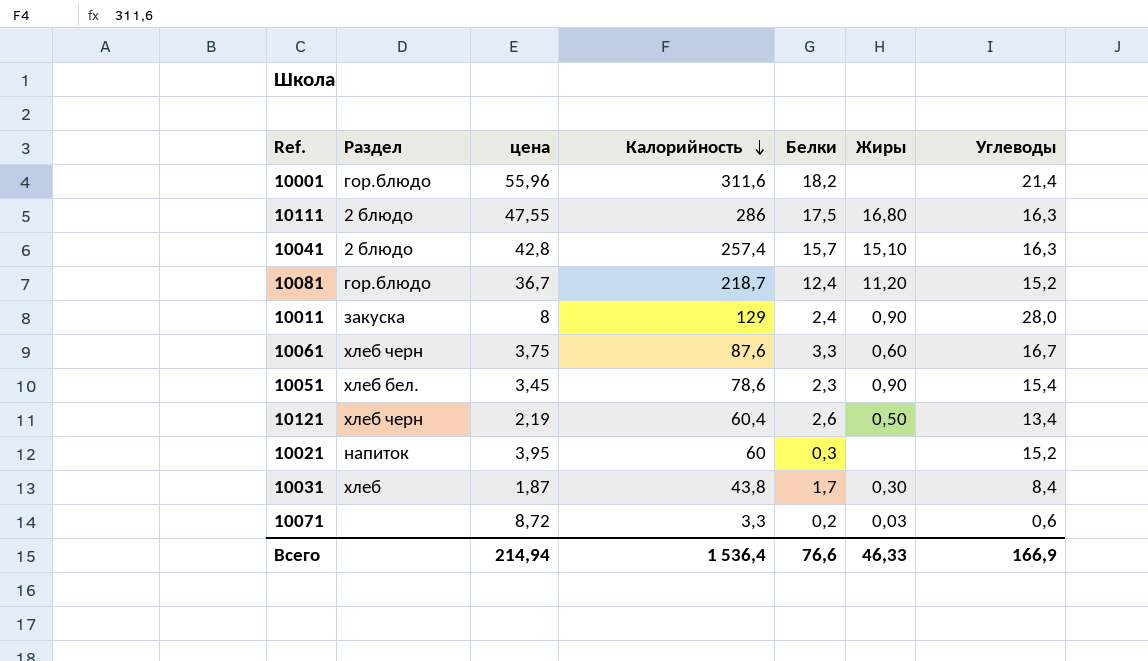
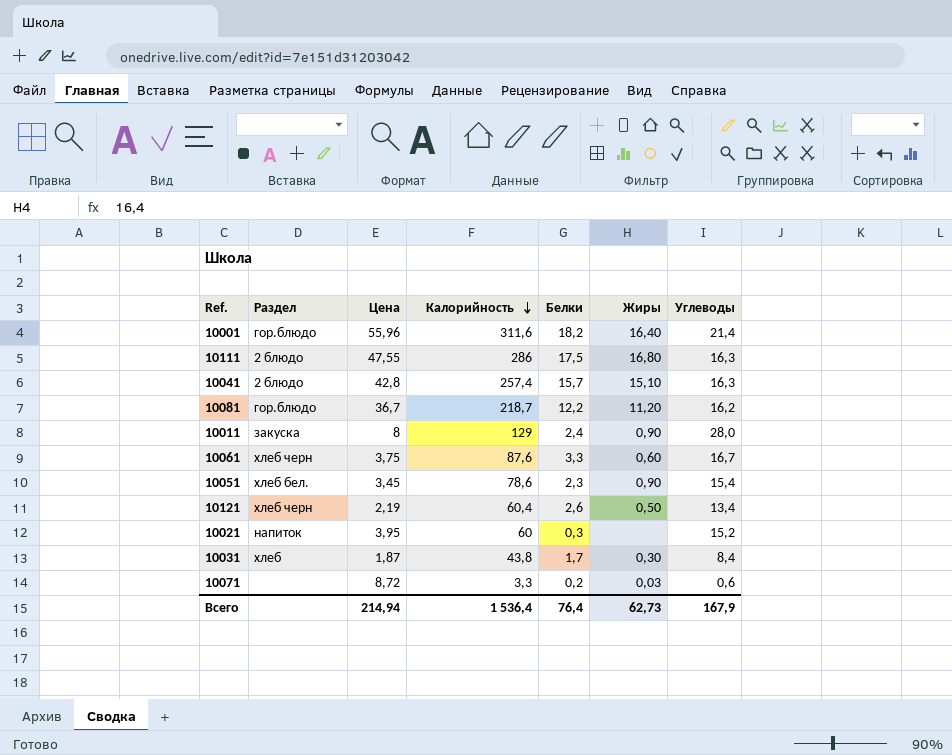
column name: цена -> Цена
10001 | Жиры: none -> 16,40
10081 | Белки: 12,4 -> 12,2
10081 | Углеводы: 15,2 -> 16,2
Всего | Белки: 76,6 -> 76,4
Всего | Жиры: 46,33 -> 62,73
Всего | Углеводы: 166,9 -> 167,9

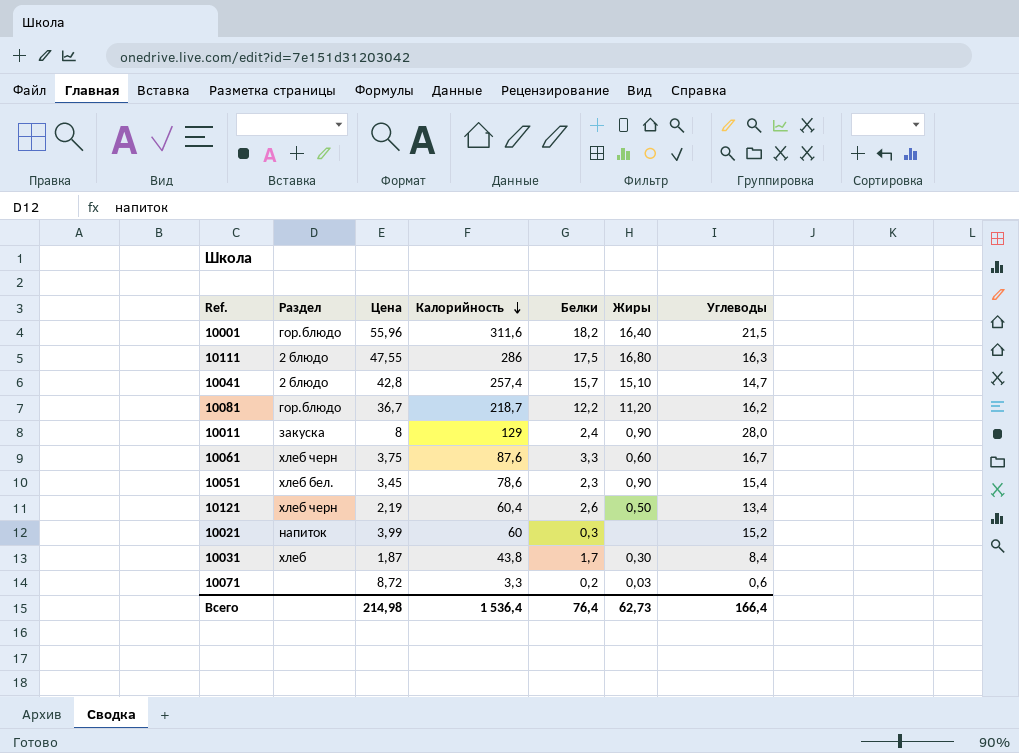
10001 | Углеводы: 21,4 -> 21,5
10041 | Углеводы: 16,3 -> 14,7
10021 | Цена: 3,95 -> 3,99
Всего | Цена: 214,94 -> 214,98
Всего | Углеводы: 167,9 -> 166,4

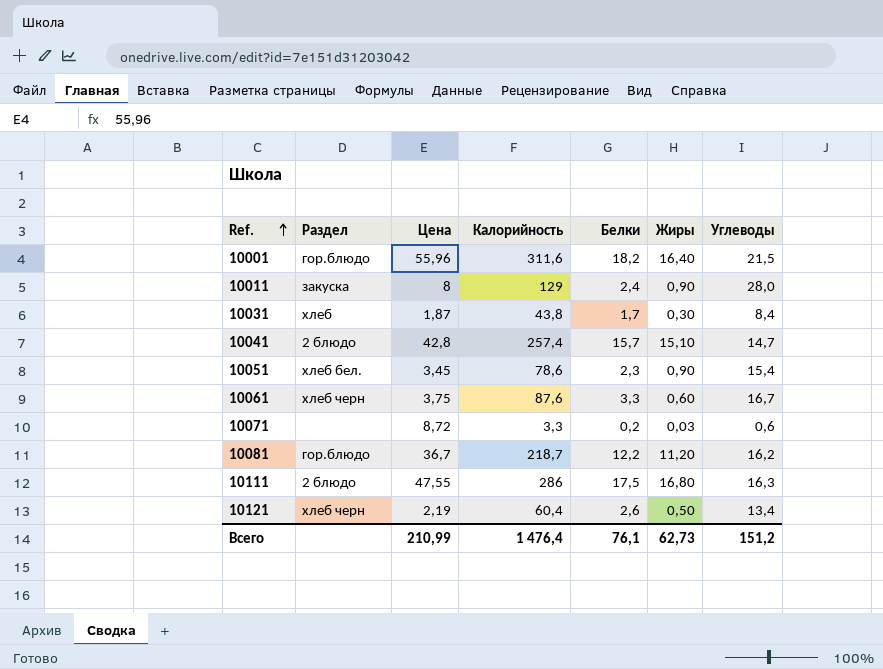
row order: Калорийность descending -> Ref. ascending
row 10021: напиток | 3,99 | 60 | 0,3 | none | 15,2 -> none
Всего | Цена: 214,98 -> 210,99
Всего | Калорийность: 1 536,4 -> 1 476,4
Всего | Белки: 76,4 -> 76,1
Всего | Углеводы: 166,4 -> 151,2

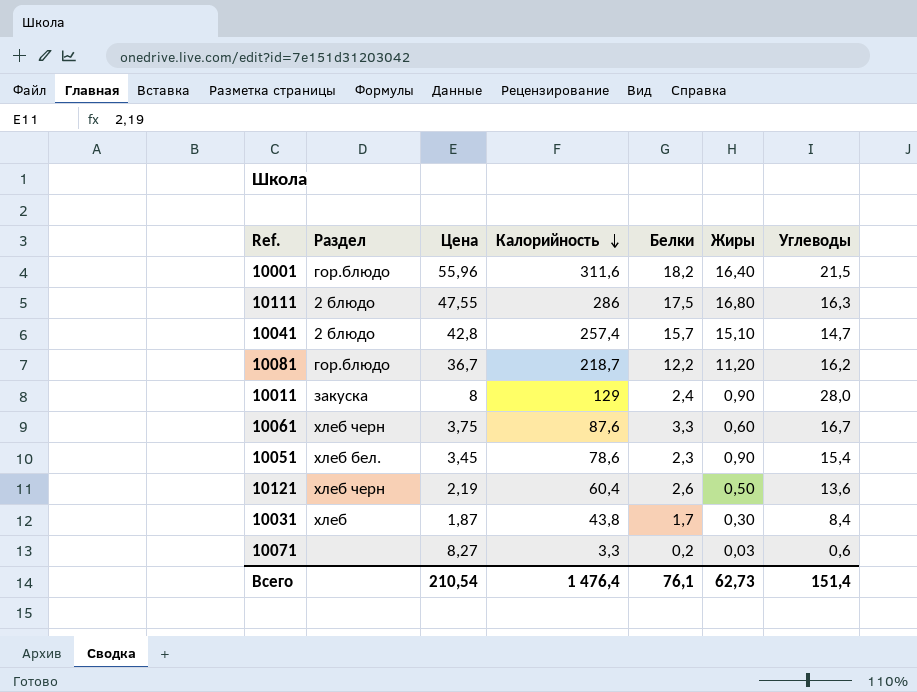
row order: Ref. ascending -> Калорийность descending
10121 | Углеводы: 13,4 -> 13,6
10071 | Цена: 8,72 -> 8,27
Всего | Цена: 210,99 -> 210,54
Всего | Углеводы: 151,2 -> 151,4

